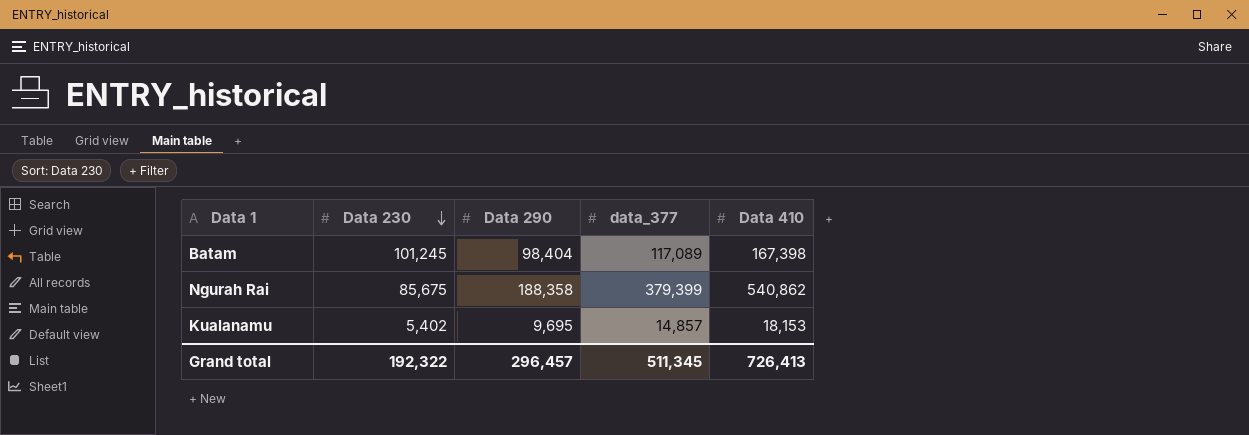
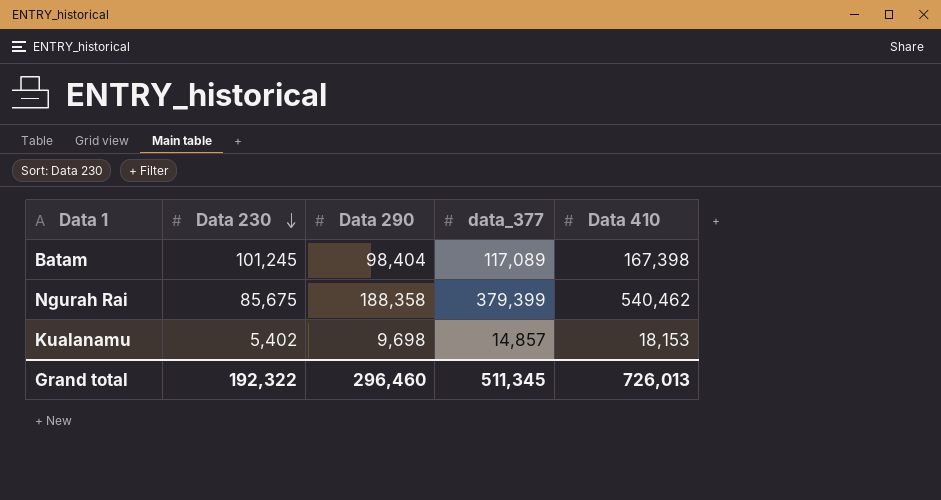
Ngurah Rai | Data 410: 540,862 -> 540,462
Kualanamu | Data 290: 9,695 -> 9,698
Grand total | Data 290: 296,457 -> 296,460
Grand total | Data 410: 726,413 -> 726,013

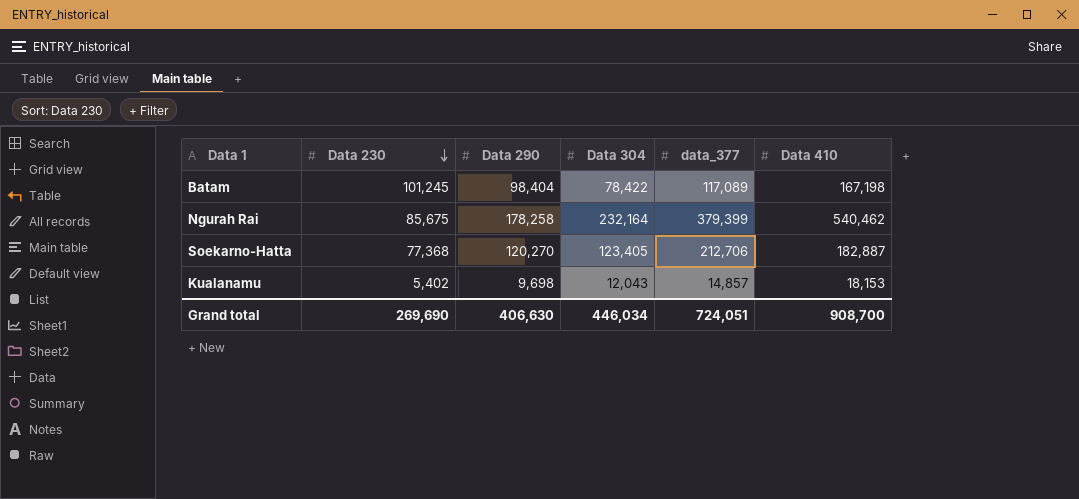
column Data 304 | position: none -> 4
Batam | Data 410: 167,398 -> 167,198
Ngurah Rai | Data 290: 188,358 -> 178,258
row Soekarno-Hatta: none -> 77,368 | 120,270 | 123,405 | 212,706 | 182,887
Grand total | Data 230: 192,322 -> 269,690
Grand total | Data 290: 296,460 -> 406,630
Grand total | data_377: 511,345 -> 724,051
Grand total | Data 410: 726,013 -> 908,700

